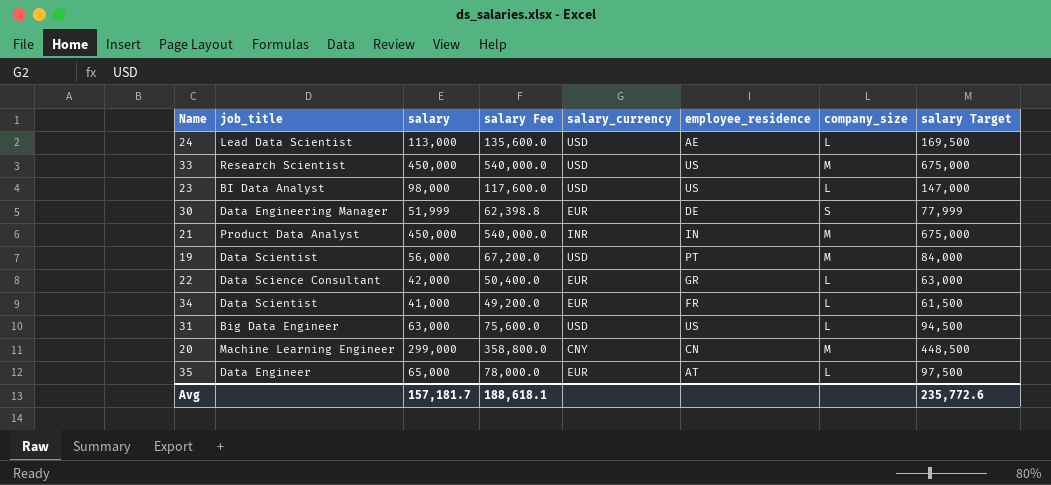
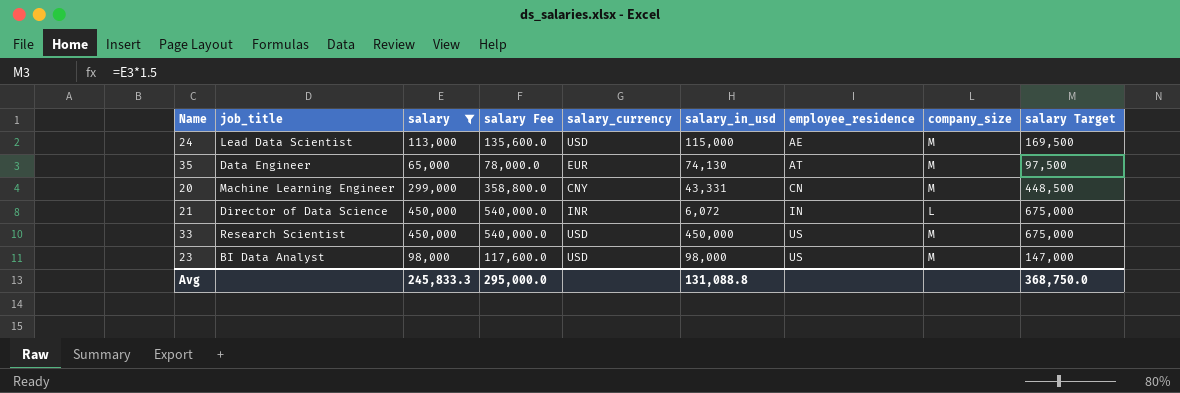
filter: none -> salary >= 65,000
row order: none -> employee_residence ascending
column salary_in_usd | position: none -> 6
24 | company_size: L -> M
35 | company_size: L -> M
21 | job_title: Product Data Analyst -> Director of Data Science
21 | company_size: M -> L
23 | company_size: L -> M
Avg | salary: 157,181.7 -> 245,833.3
Avg | salary Fee: 188,618.1 -> 295,000.0
Avg | salary Target: 235,772.6 -> 368,750.0

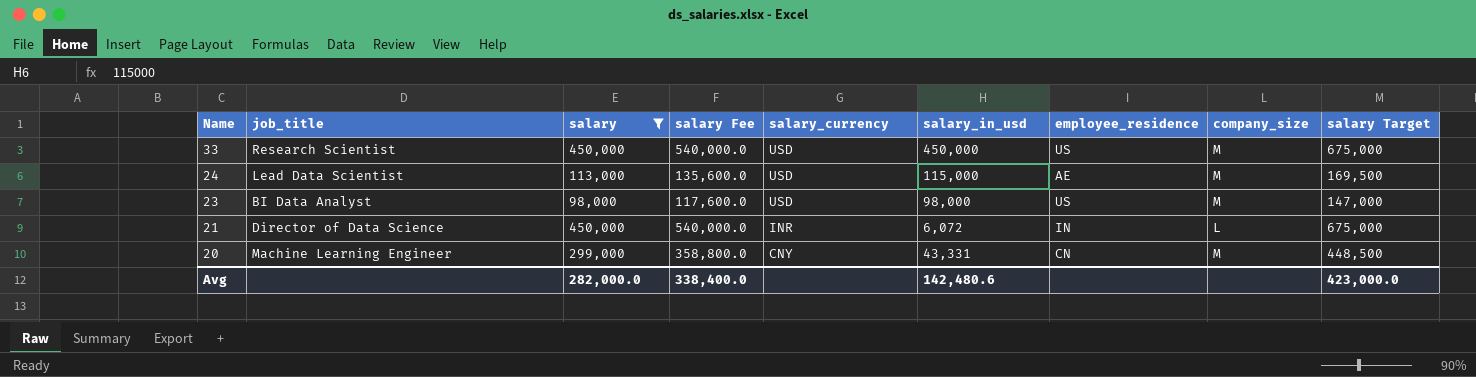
row order: employee_residence ascending -> Name descending
row 35: Data Engineer | 65,000 | 78,000.0 | EUR | 74,130 | AT | M | 97,500 -> none
Avg | salary: 245,833.3 -> 282,000.0
Avg | salary Fee: 295,000.0 -> 338,400.0
Avg | salary_in_usd: 131,088.8 -> 142,480.6
Avg | salary Target: 368,750.0 -> 423,000.0

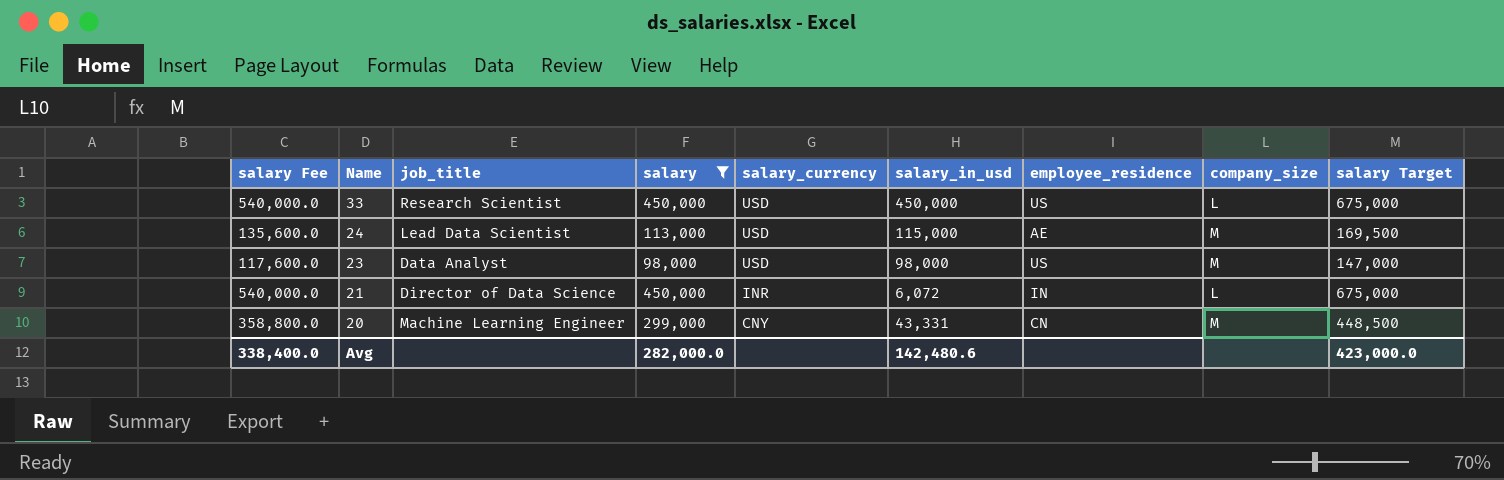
column salary Fee | position: 4 -> 1
33 | company_size: M -> L
23 | job_title: BI Data Analyst -> Data Analyst

